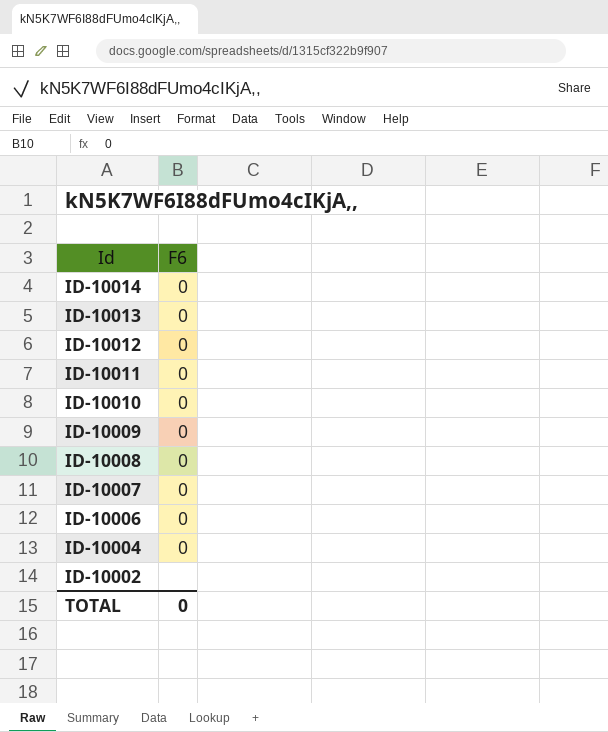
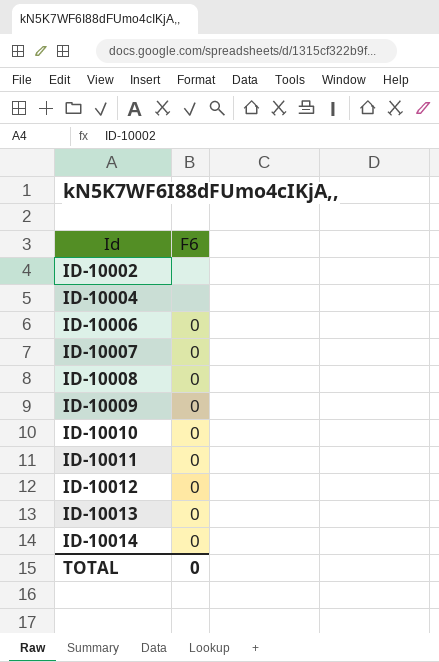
row order: Id descending -> Id ascending
ID-10004 | F6: 0 -> none

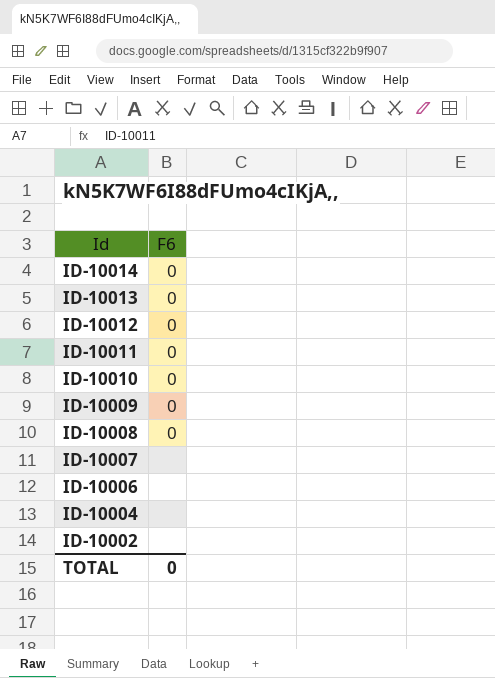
row order: Id ascending -> Id descending
ID-10007 | F6: 0 -> none
ID-10006 | F6: 0 -> none

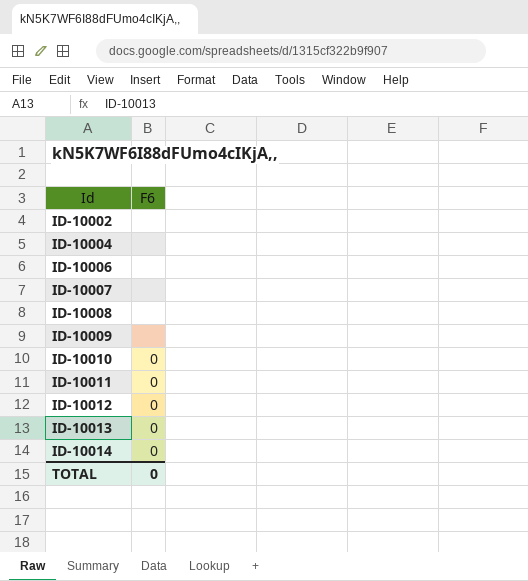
row order: Id descending -> Id ascending
ID-10008 | F6: 0 -> none
ID-10009 | F6: 0 -> none

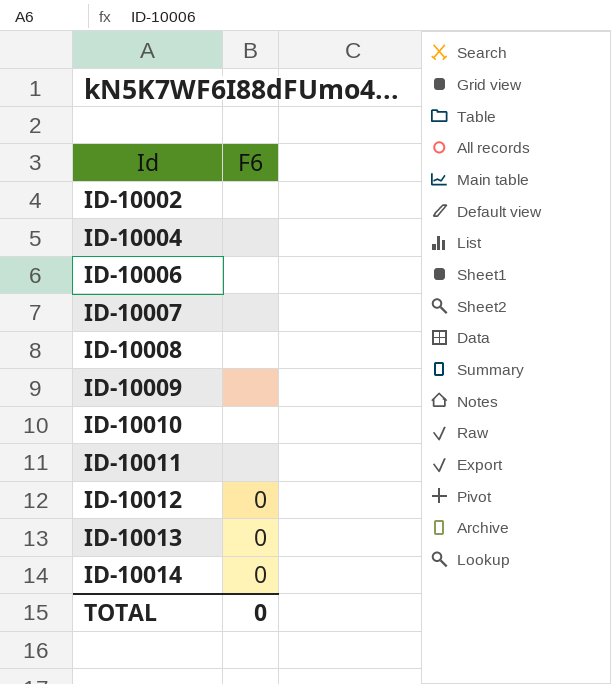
ID-10010 | F6: 0 -> none
ID-10011 | F6: 0 -> none

